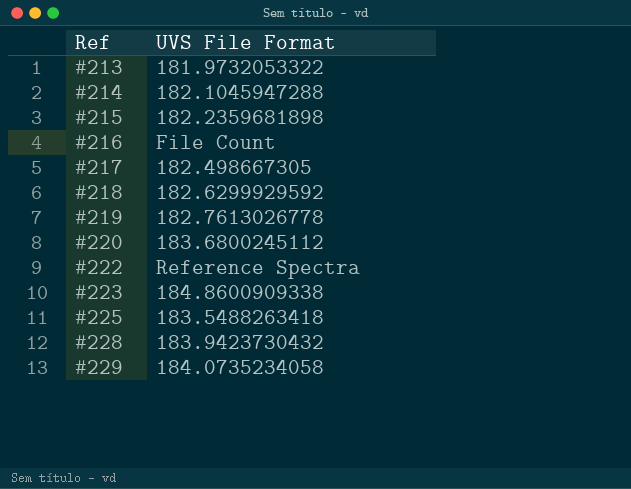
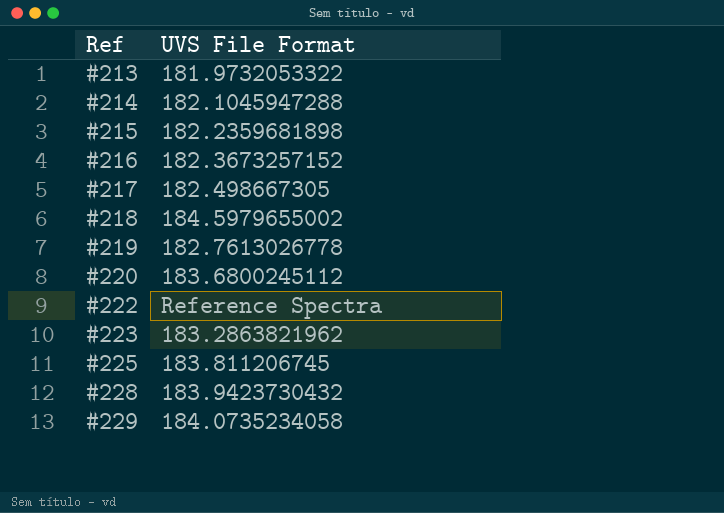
#216 | UVS File Format: File Count -> 182.3673257152
#218 | UVS File Format: 182.6299929592 -> 184.5979655002
#223 | UVS File Format: 184.8600909338 -> 183.2863821962
#225 | UVS File Format: 183.5488263418 -> 183.811206745

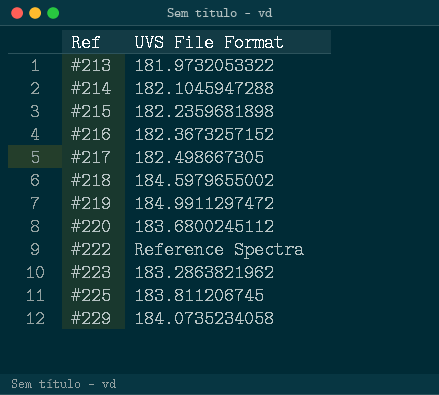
row #228: 183.9423730432 -> none
#219 | UVS File Format: 182.7613026778 -> 184.9911297472

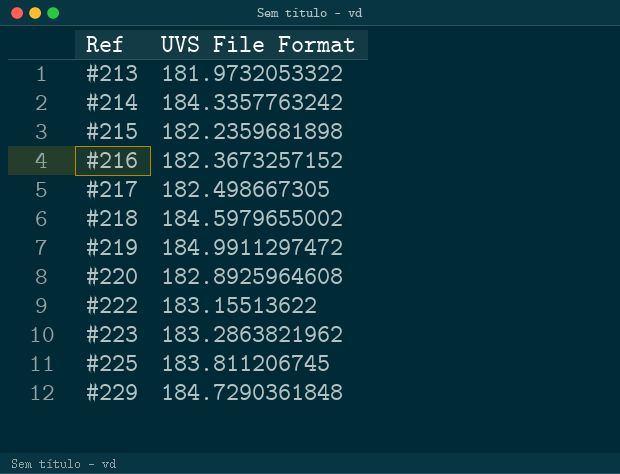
#214 | UVS File Format: 182.1045947288 -> 184.3357763242
#220 | UVS File Format: 183.6800245112 -> 182.8925964608
#222 | UVS File Format: Reference Spectra -> 183.15513622
#229 | UVS File Format: 184.0735234058 -> 184.7290361848

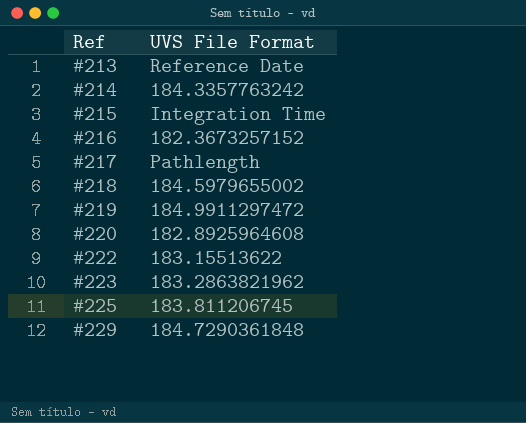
#213 | UVS File Format: 181.9732053322 -> Reference Date
#215 | UVS File Format: 182.2359681898 -> Integration Time
#217 | UVS File Format: 182.498667305 -> Pathlength

